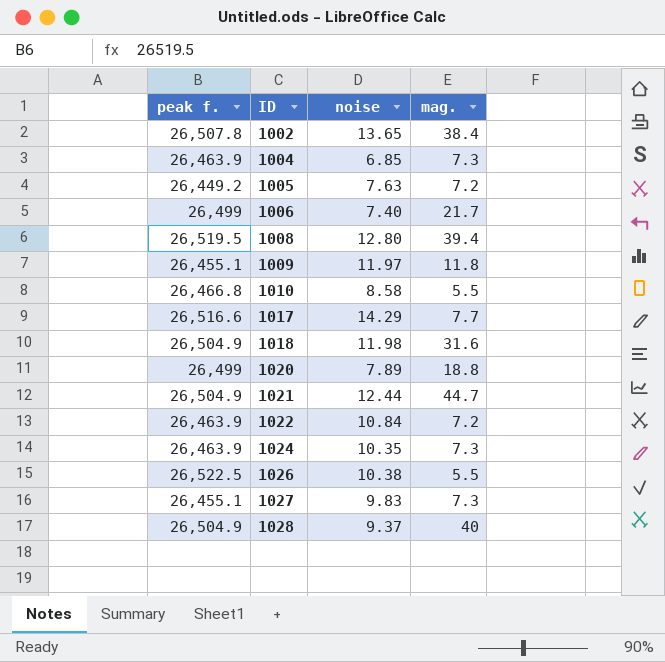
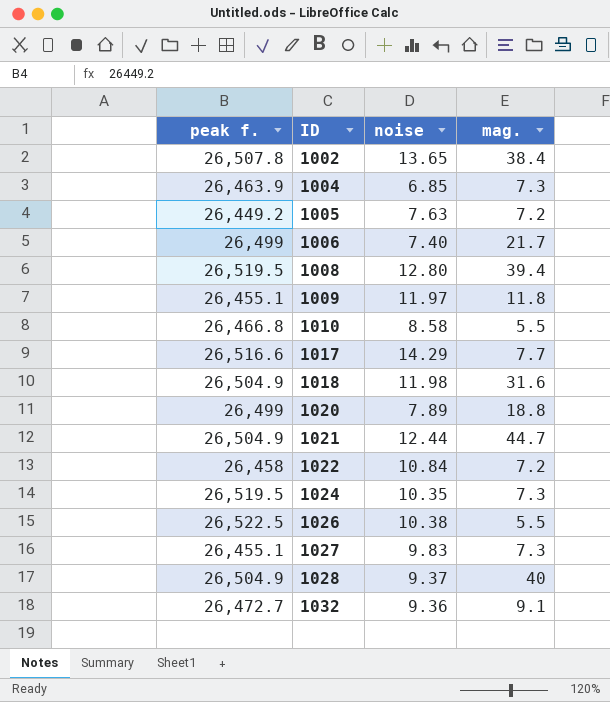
1022 | peak f.: 26,463.9 -> 26,458
1024 | peak f.: 26,463.9 -> 26,519.5
row 1032: none -> 26,472.7 | 9.36 | 9.1

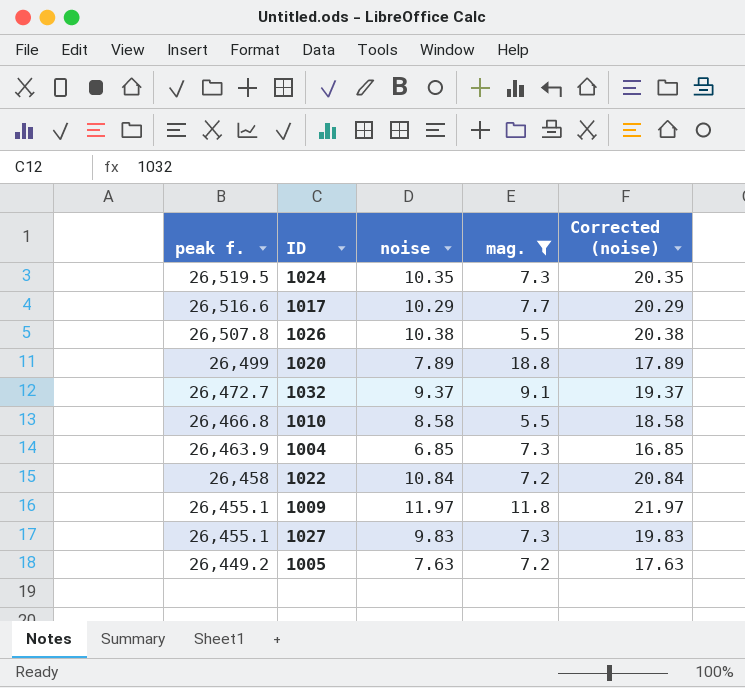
filter: none -> mag. <= 18.8
row order: ID ascending -> peak f. descending
column Corrected (noise) | formula: none -> [noise] + 10
1017 | noise: 14.29 -> 10.29
1026 | peak f.: 26,522.5 -> 26,507.8
1032 | noise: 9.36 -> 9.37

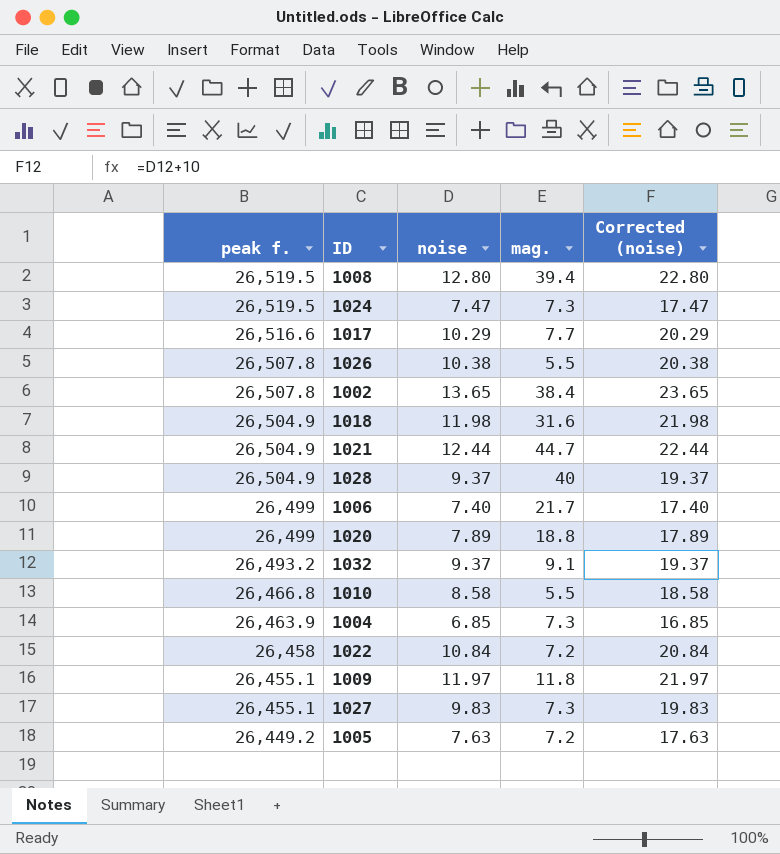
filter: mag. <= 18.8 -> none
1024 | noise: 10.35 -> 7.47
1024 | Corrected (noise): 20.35 -> 17.47
1032 | peak f.: 26,472.7 -> 26,493.2

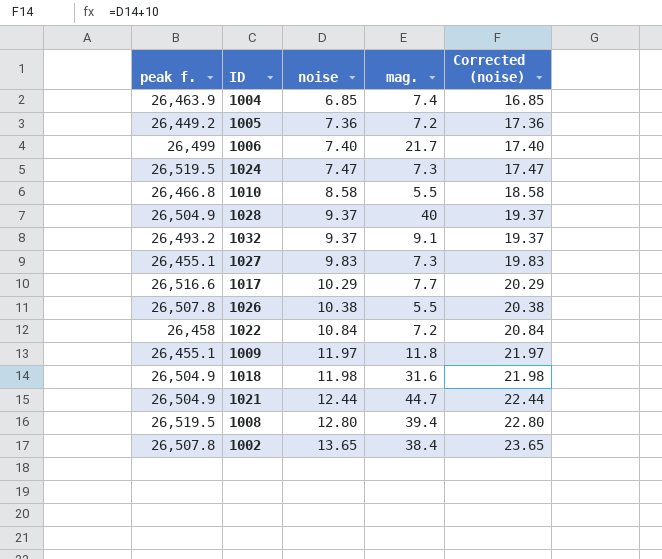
row order: peak f. descending -> noise ascending
row 1020: 26,499 | 7.89 | 18.8 | 17.89 -> none
1004 | mag.: 7.3 -> 7.4
1005 | noise: 7.63 -> 7.36
1005 | Corrected (noise): 17.63 -> 17.36

